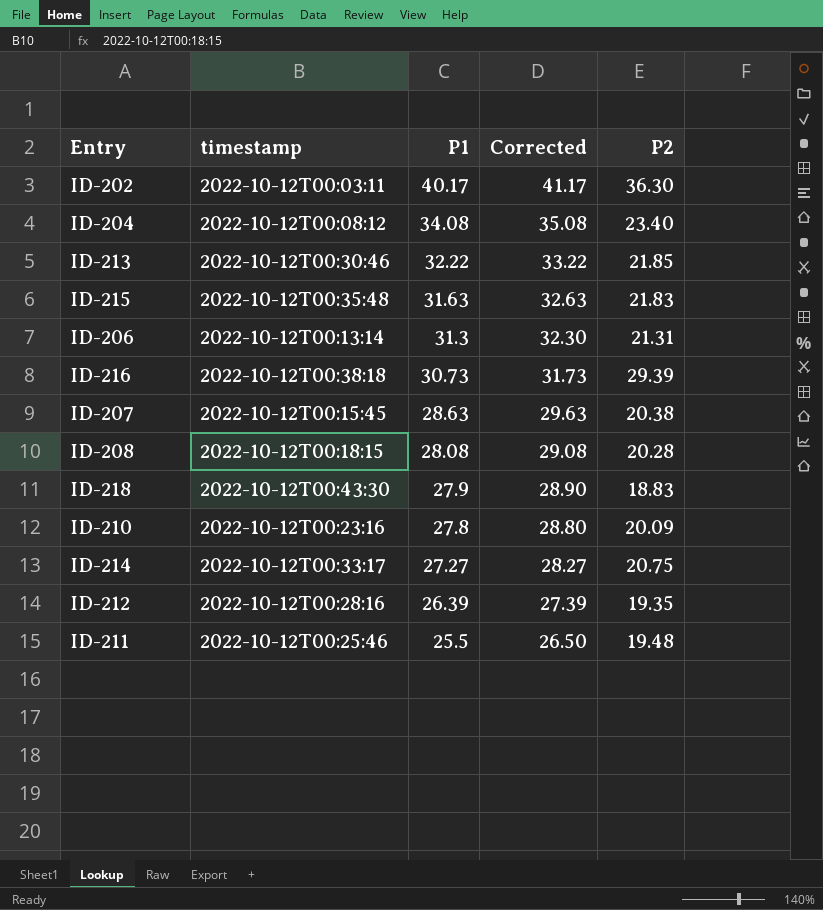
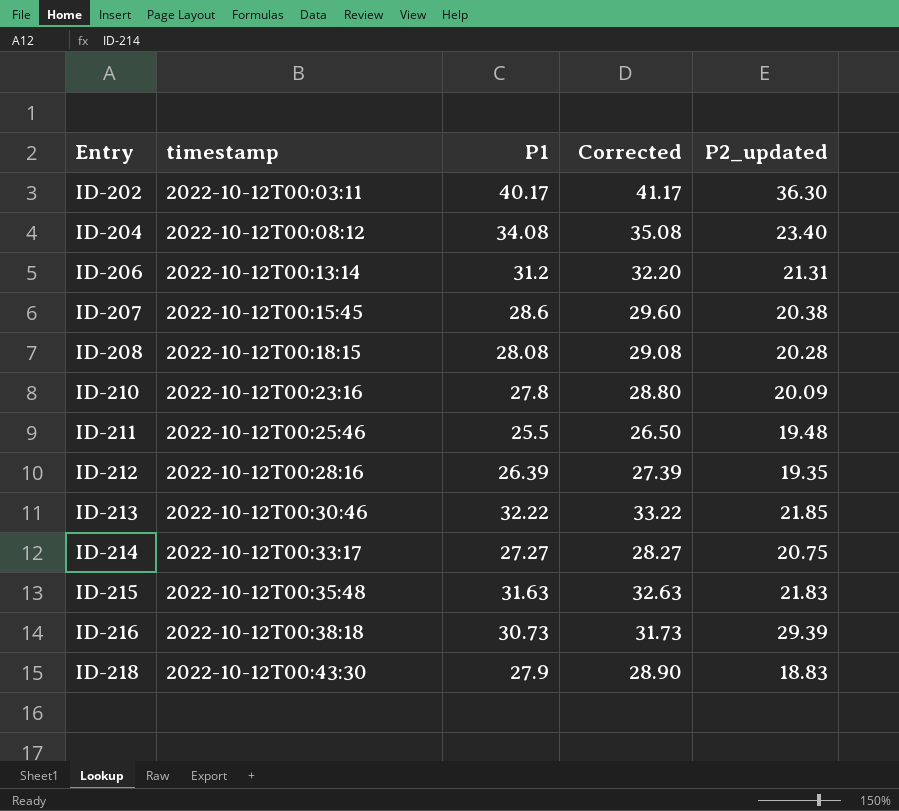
row order: P1 descending -> Entry ascending
column name: P2 -> P2_updated
ID-206 | P1: 31.3 -> 31.2
ID-206 | Corrected: 32.30 -> 32.20
ID-207 | P1: 28.63 -> 28.6
ID-207 | Corrected: 29.63 -> 29.60

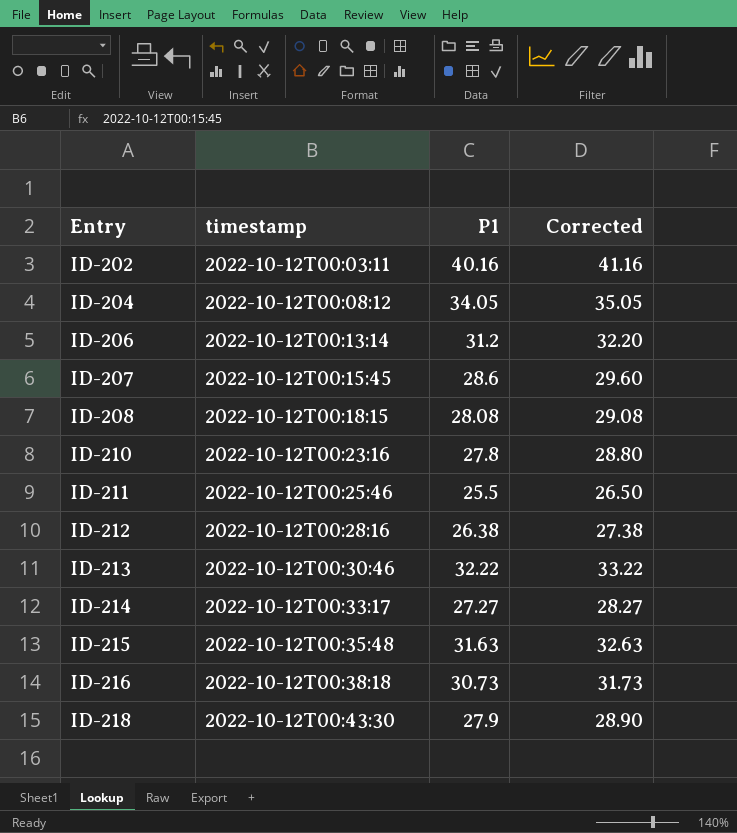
column P2_updated | position: 5 -> none
ID-202 | P1: 40.17 -> 40.16
ID-202 | Corrected: 41.17 -> 41.16
ID-204 | P1: 34.08 -> 34.05
ID-204 | Corrected: 35.08 -> 35.05
ID-212 | P1: 26.39 -> 26.38
ID-212 | Corrected: 27.39 -> 27.38

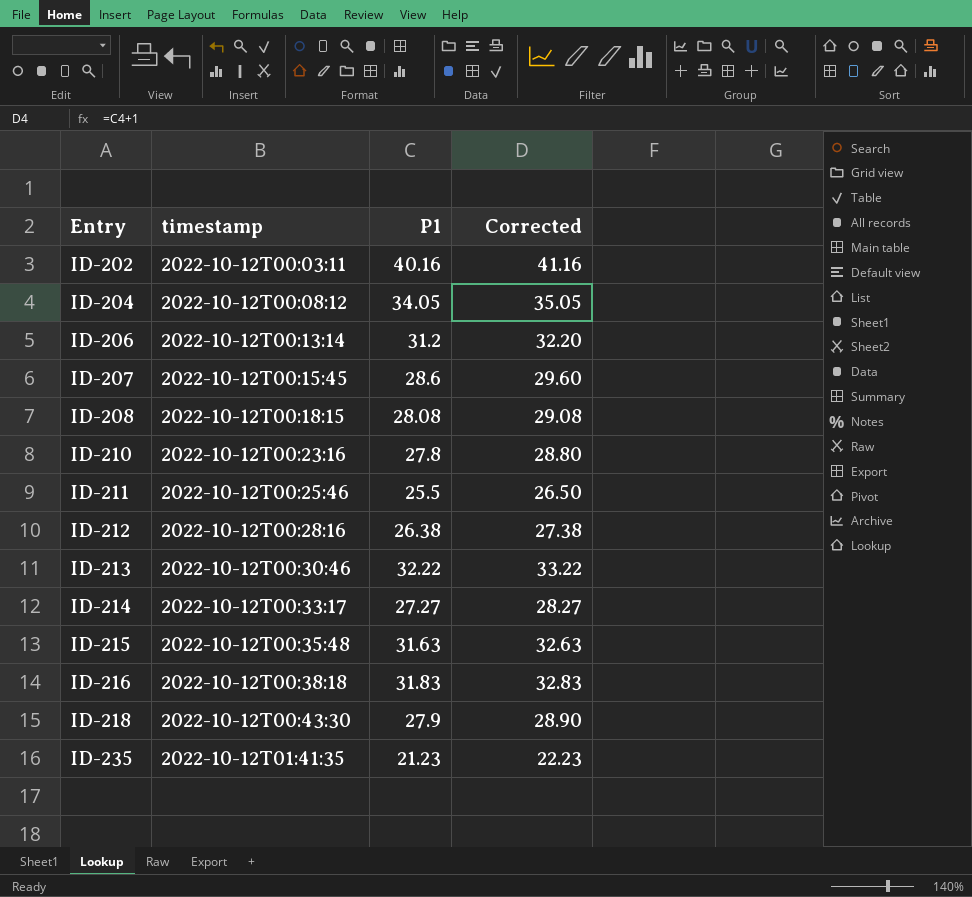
ID-216 | P1: 30.73 -> 31.83
ID-216 | Corrected: 31.73 -> 32.83
row ID-235: none -> 2022-10-12T01:41:35 | 21.23 | 22.23

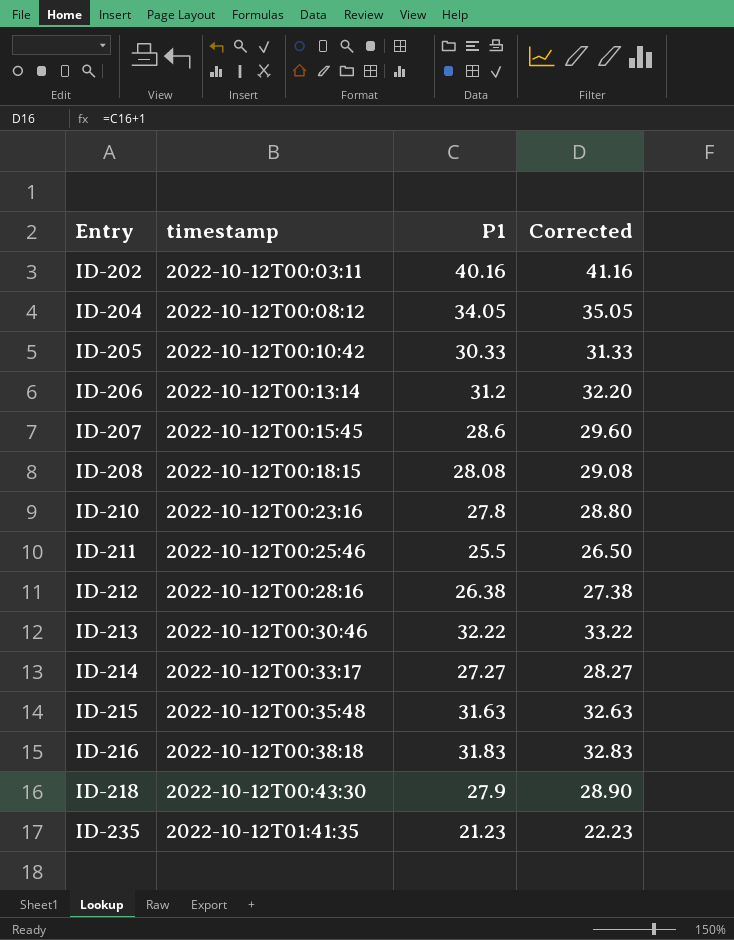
row ID-205: none -> 2022-10-12T00:10:42 | 30.33 | 31.33

